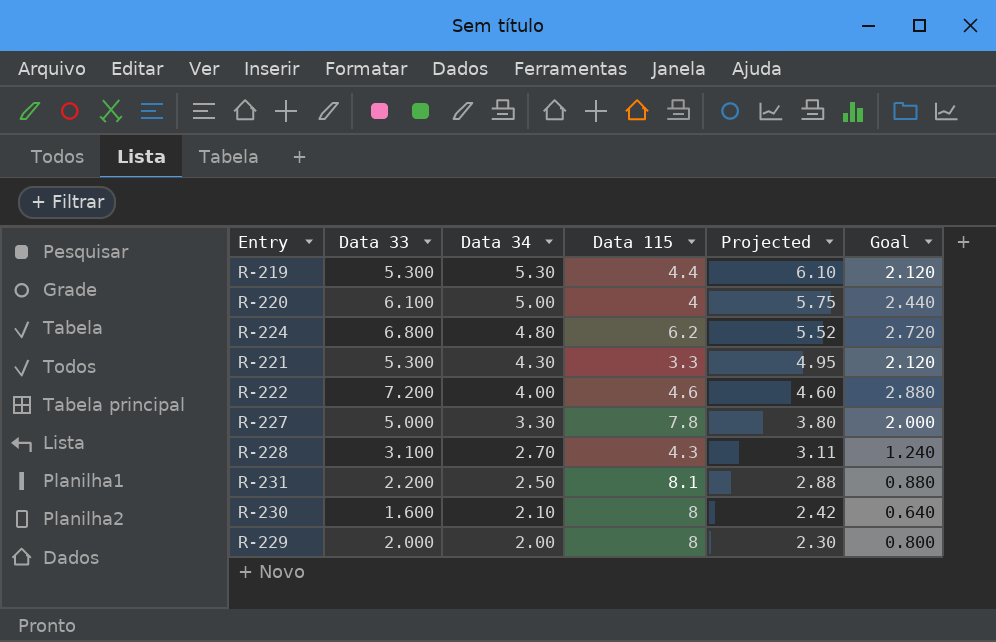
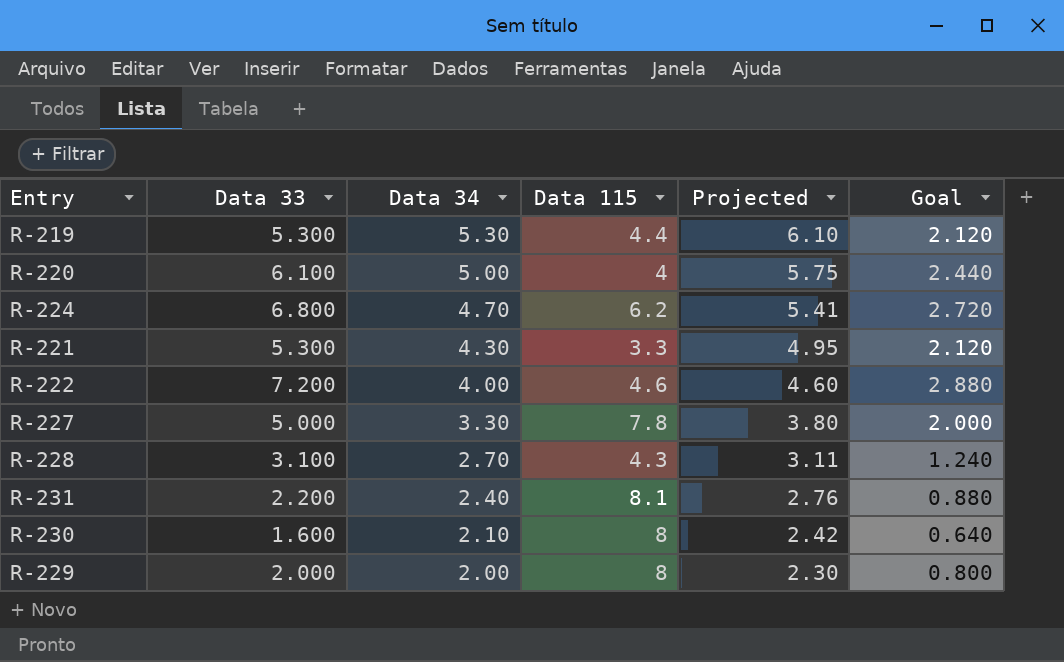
R-224 | Data 34: 4.80 -> 4.70
R-224 | Projected: 5.52 -> 5.41
R-231 | Data 34: 2.50 -> 2.40
R-231 | Projected: 2.88 -> 2.76

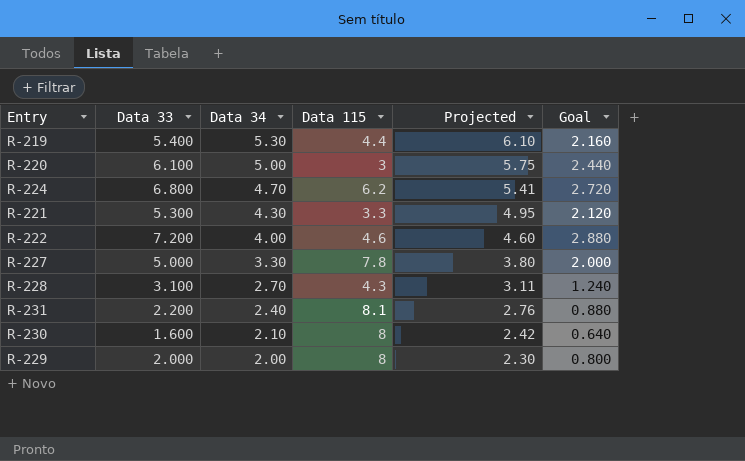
R-219 | Data 33: 5.300 -> 5.400
R-219 | Goal: 2.120 -> 2.160
R-220 | Data 115: 4 -> 3

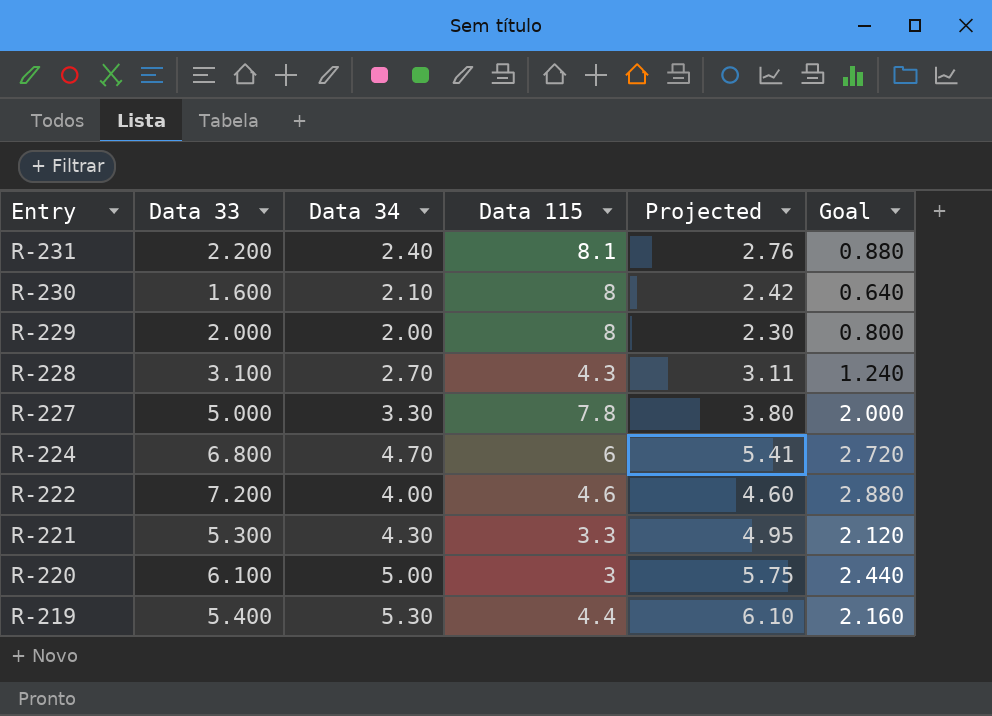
row order: Data 34 descending -> Entry descending
R-224 | Data 115: 6.2 -> 6

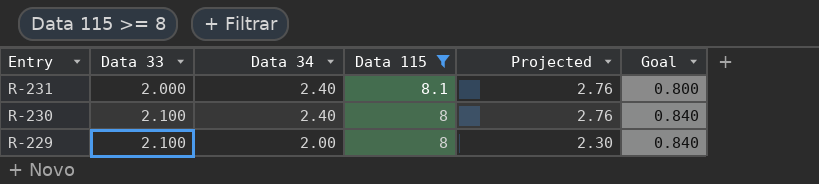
filter: none -> Data 115 >= 8
R-231 | Data 33: 2.200 -> 2.000
R-231 | Goal: 0.880 -> 0.800
R-230 | Data 33: 1.600 -> 2.100
R-230 | Data 34: 2.10 -> 2.40
R-230 | Projected: 2.42 -> 2.76
R-230 | Goal: 0.640 -> 0.840
R-229 | Data 33: 2.000 -> 2.100
R-229 | Goal: 0.800 -> 0.840

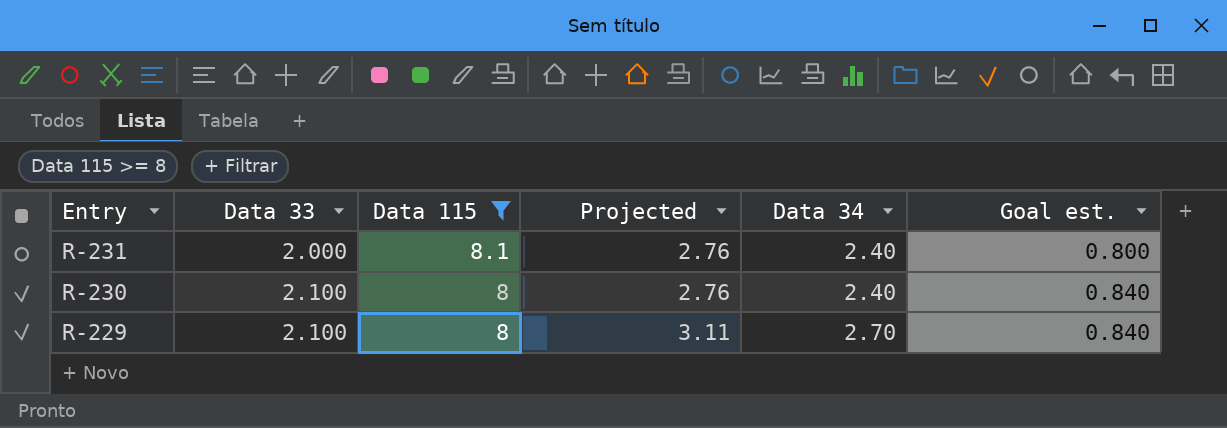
column Data 34 | position: 3 -> 5
column name: Goal -> Goal est.
R-229 | Projected: 2.30 -> 3.11
R-229 | Data 34: 2.00 -> 2.70

